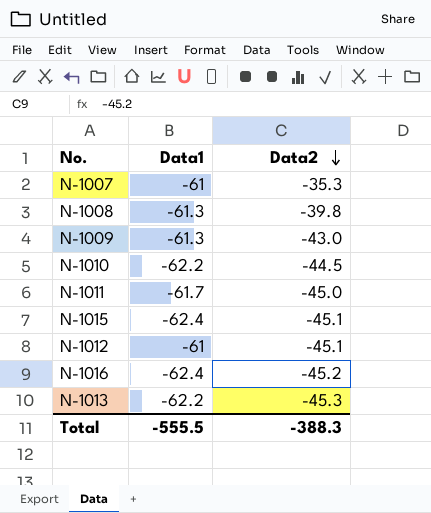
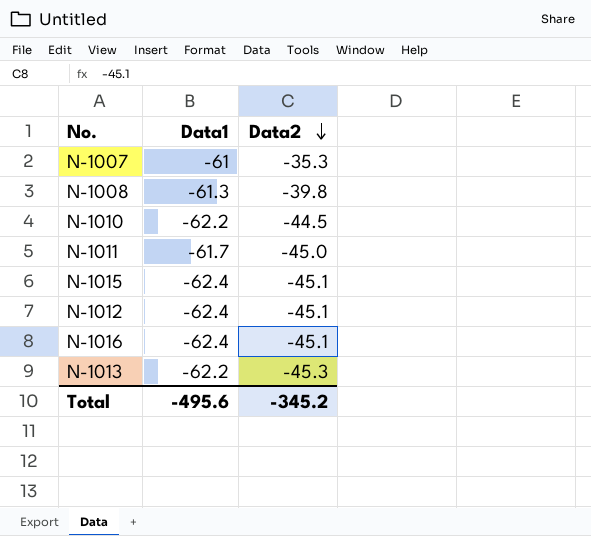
row N-1009: -61.3 | -43.0 -> none
N-1012 | Data1: -61 -> -62.4
N-1016 | Data2: -45.2 -> -45.1
Total | Data1: -555.5 -> -495.6
Total | Data2: -388.3 -> -345.2

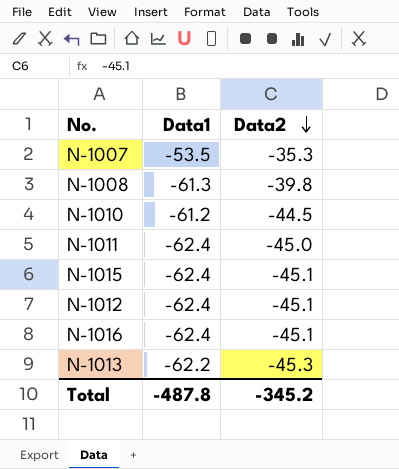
N-1007 | Data1: -61 -> -53.5
N-1010 | Data1: -62.2 -> -61.2
N-1011 | Data1: -61.7 -> -62.4
Total | Data1: -495.6 -> -487.8

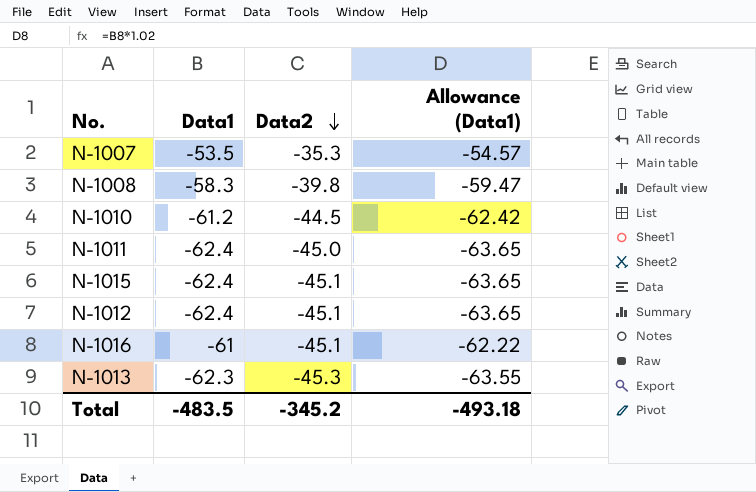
column Allowance (Data1) | formula: none -> [Data1] * 1.02
N-1008 | Data1: -61.3 -> -58.3
N-1016 | Data1: -62.4 -> -61
N-1013 | Data1: -62.2 -> -62.3
Total | Data1: -487.8 -> -483.5

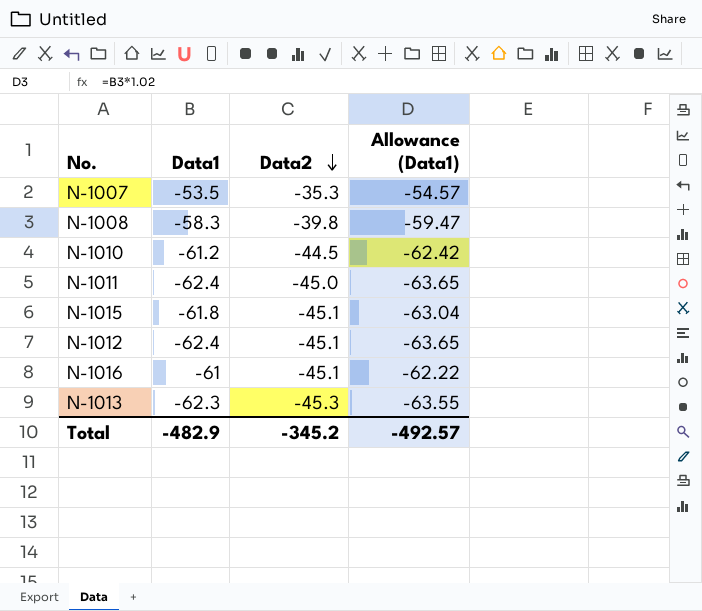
N-1015 | Data1: -62.4 -> -61.8
N-1015 | Allowance (Data1): -63.65 -> -63.04
Total | Data1: -483.5 -> -482.9
Total | Allowance (Data1): -493.18 -> -492.57

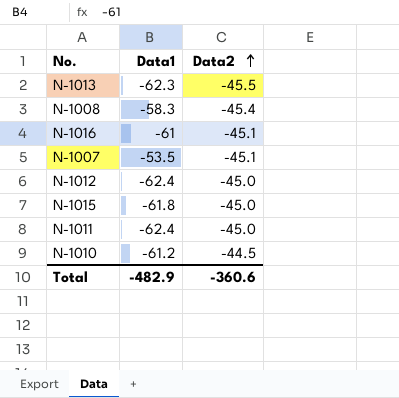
row order: Data2 descending -> Data2 ascending
column Allowance (Data1) | formula: [Data1] * 1.02 -> none
N-1013 | Data2: -45.3 -> -45.5
N-1008 | Data2: -39.8 -> -45.4
N-1007 | Data2: -35.3 -> -45.1
N-1012 | Data2: -45.1 -> -45.0
N-1015 | Data2: -45.1 -> -45.0
Total | Data2: -345.2 -> -360.6

